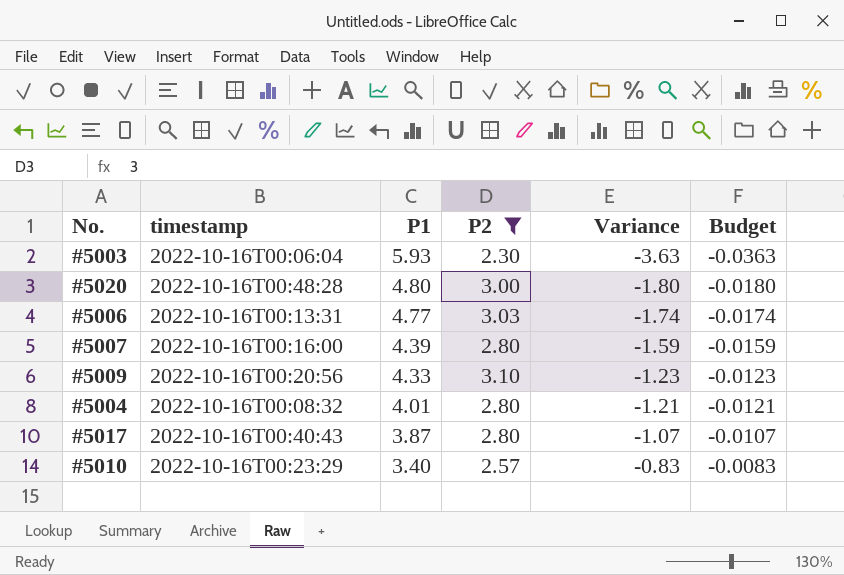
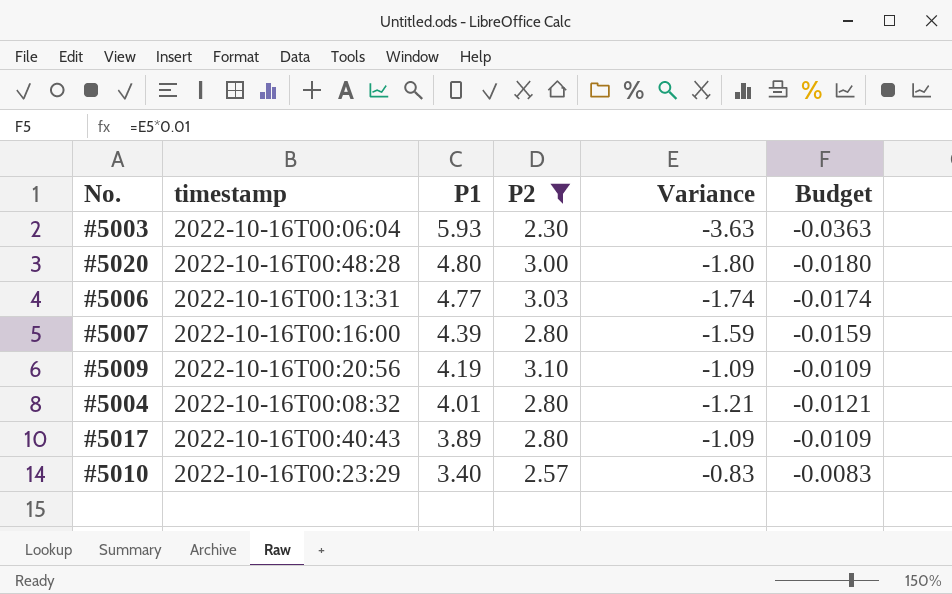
#5009 | P1: 4.33 -> 4.19
#5009 | Variance: -1.23 -> -1.09
#5009 | Budget: -0.0123 -> -0.0109
#5017 | P1: 3.87 -> 3.89
#5017 | Variance: -1.07 -> -1.09
#5017 | Budget: -0.0107 -> -0.0109

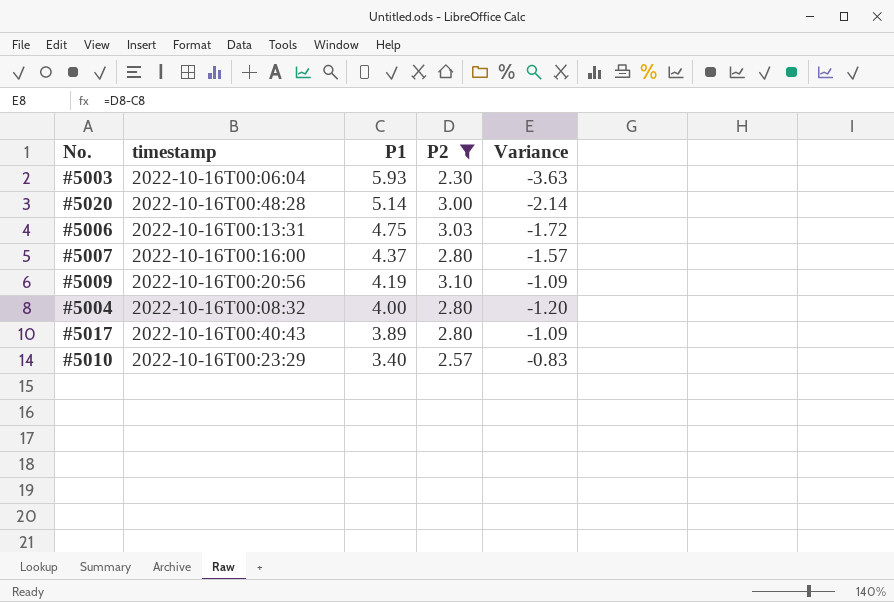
column Budget | formula: [Variance] * 0.01 -> none
#5020 | P1: 4.80 -> 5.14
#5020 | Variance: -1.80 -> -2.14
#5006 | P1: 4.77 -> 4.75
#5006 | Variance: -1.74 -> -1.72
#5007 | P1: 4.39 -> 4.37
#5007 | Variance: -1.59 -> -1.57
#5004 | P1: 4.01 -> 4.00
#5004 | Variance: -1.21 -> -1.20

